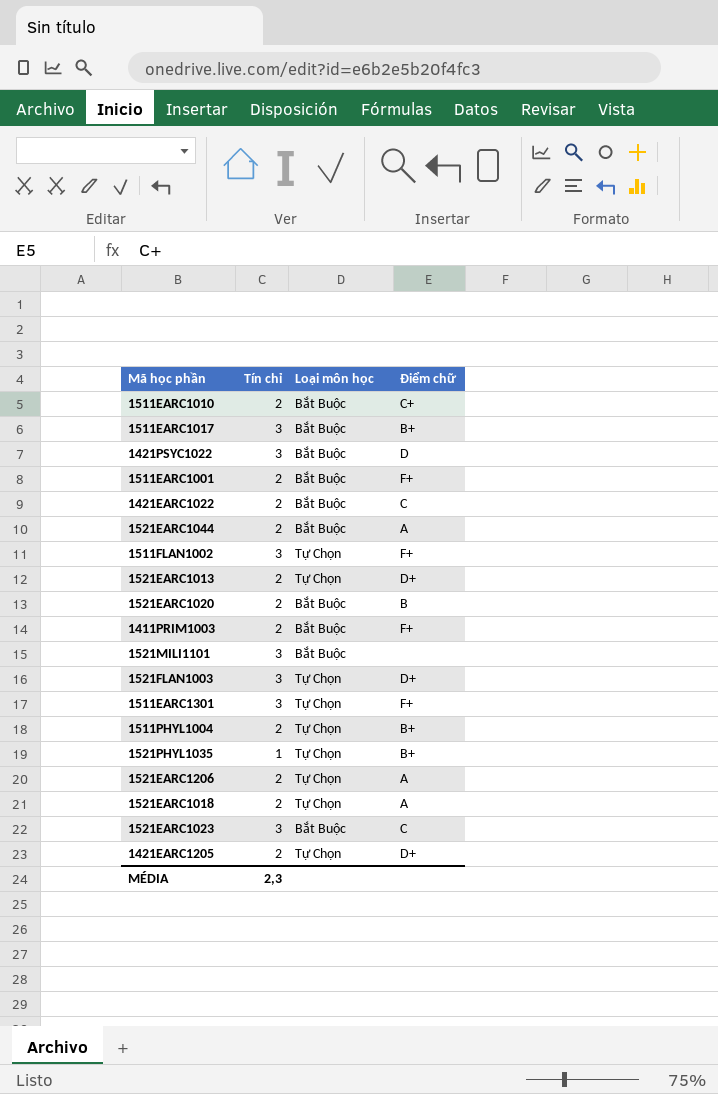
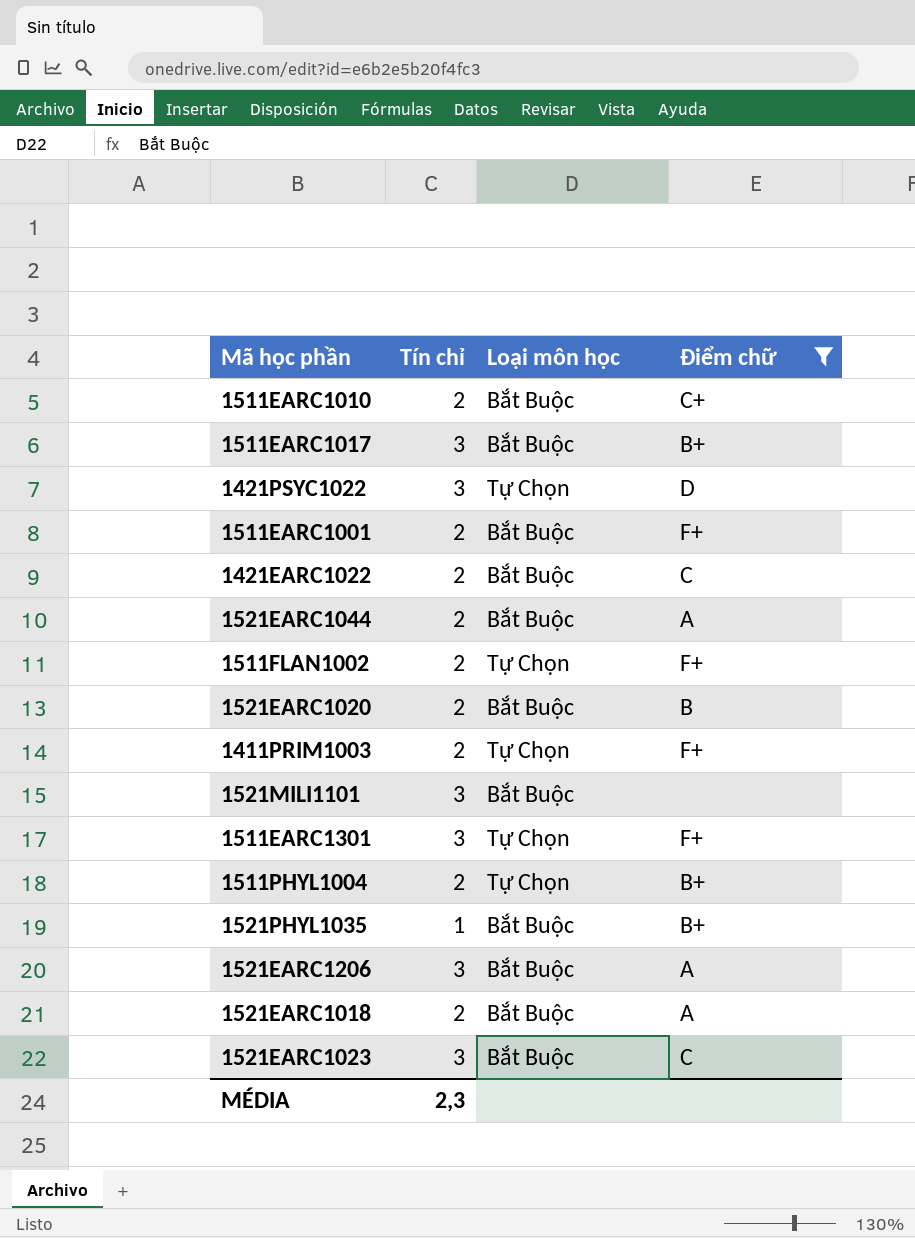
filter: none -> Điểm chữ != D+
1421PSYC1022 | Loại môn học: Bắt Buộc -> Tự Chọn
1511FLAN1002 | Tín chỉ: 3 -> 2
1411PRIM1003 | Loại môn học: Bắt Buộc -> Tự Chọn
1521PHYL1035 | Loại môn học: Tự Chọn -> Bắt Buộc
1521EARC1206 | Tín chỉ: 2 -> 3
1521EARC1206 | Loại môn học: Tự Chọn -> Bắt Buộc
1521EARC1018 | Loại môn học: Tự Chọn -> Bắt Buộc

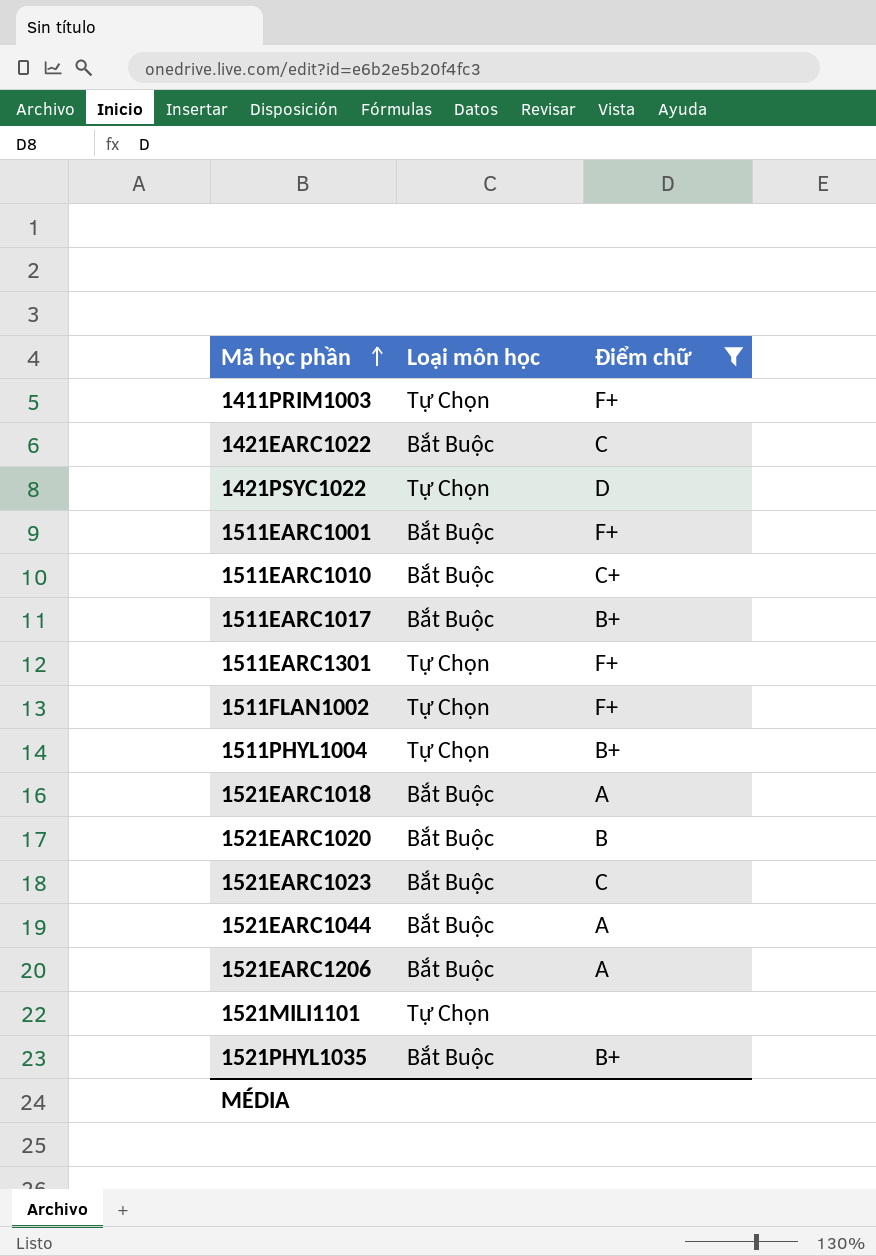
row order: none -> Mã học phần ascending
column Tín chỉ | position: 2 -> none
1521MILI1101 | Loại môn học: Bắt Buộc -> Tự Chọn

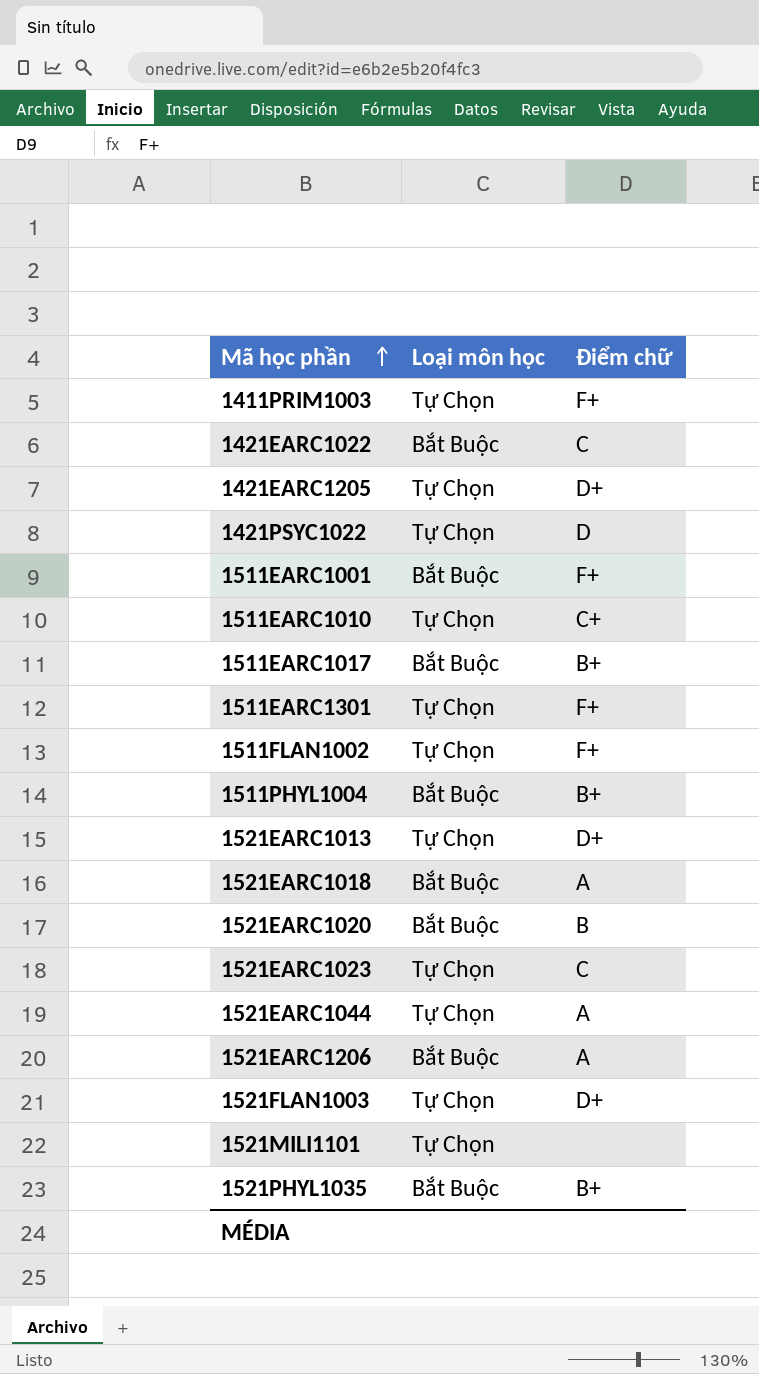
filter: Điểm chữ != D+ -> none
1511EARC1010 | Loại môn học: Bắt Buộc -> Tự Chọn
1511PHYL1004 | Loại môn học: Tự Chọn -> Bắt Buộc
1521EARC1023 | Loại môn học: Bắt Buộc -> Tự Chọn
1521EARC1044 | Loại môn học: Bắt Buộc -> Tự Chọn

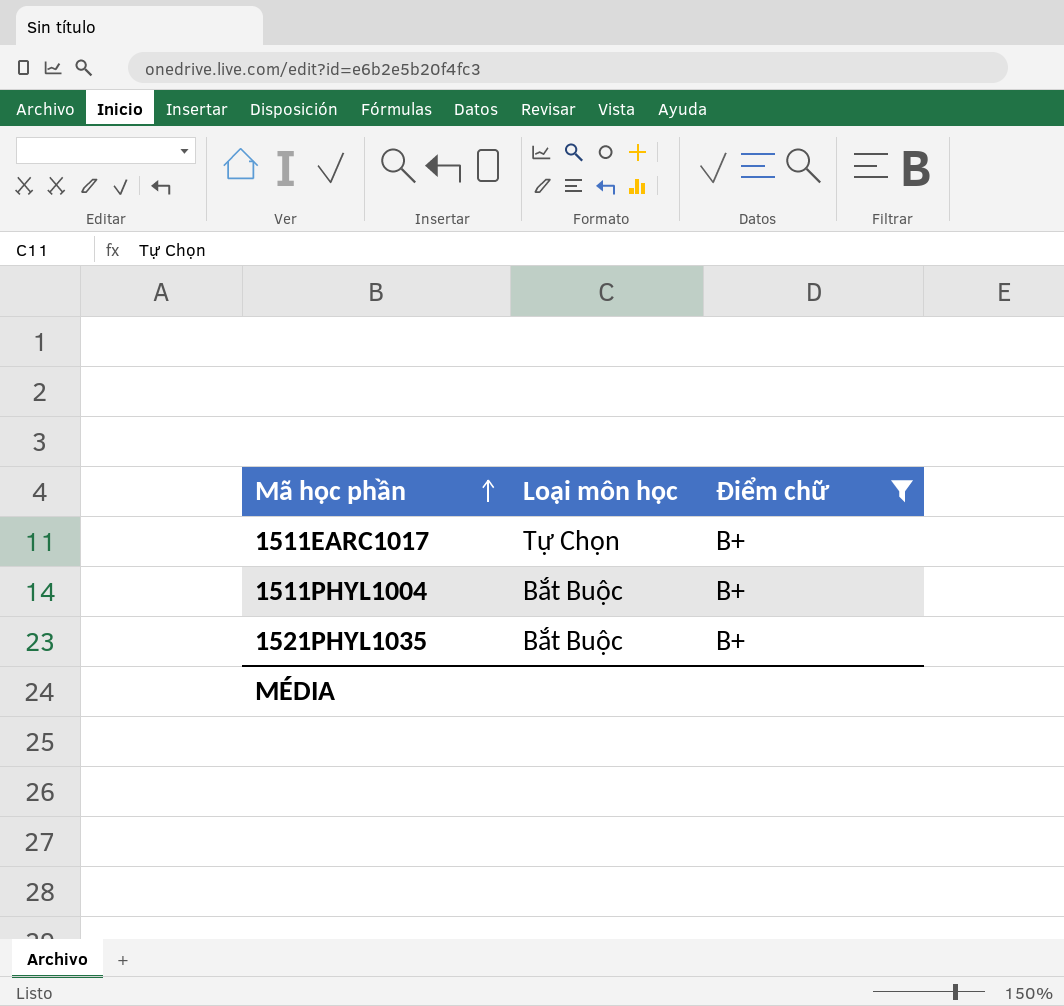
filter: none -> Điểm chữ = B+
1511EARC1017 | Loại môn học: Bắt Buộc -> Tự Chọn

